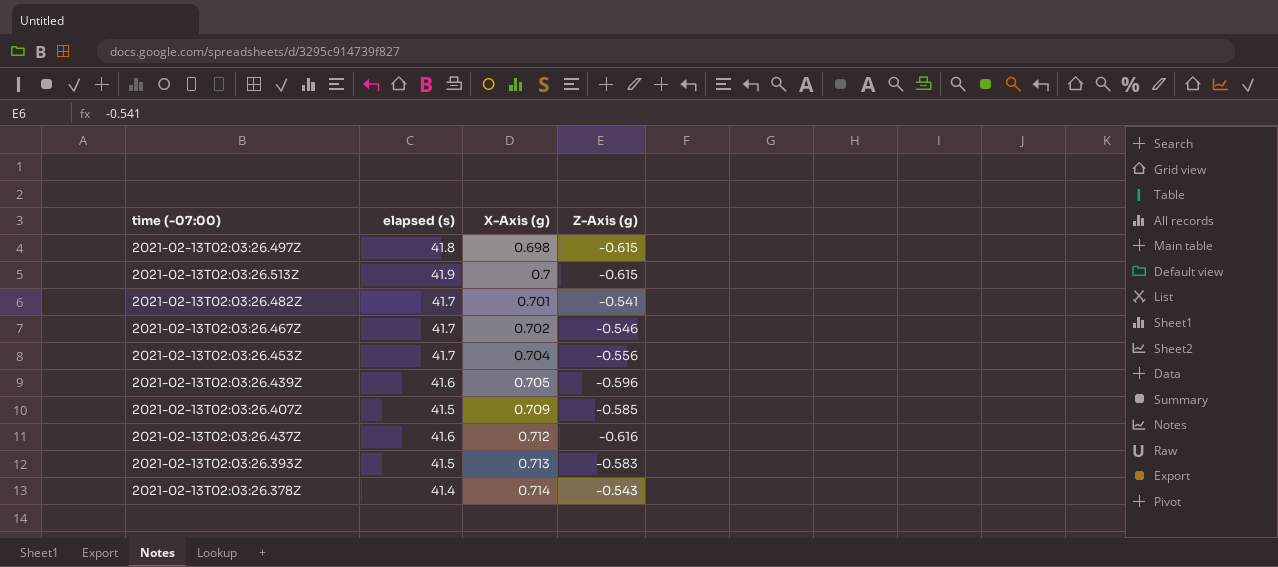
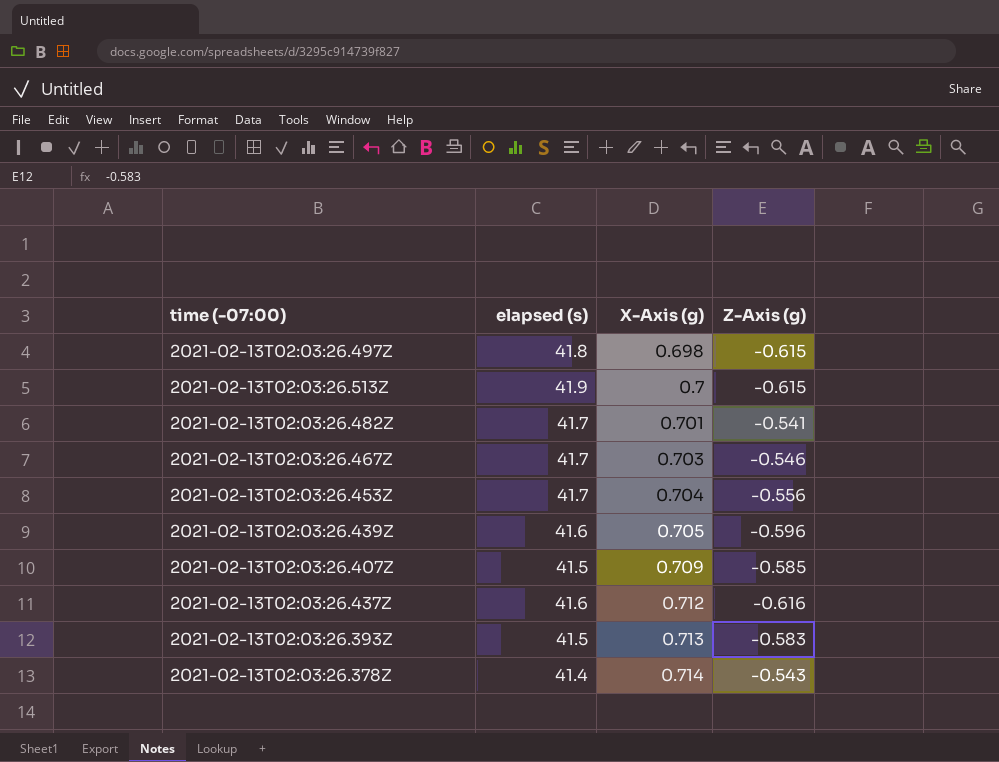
2021-02-13T02:03:26.467Z | X-Axis (g): 0.702 -> 0.703

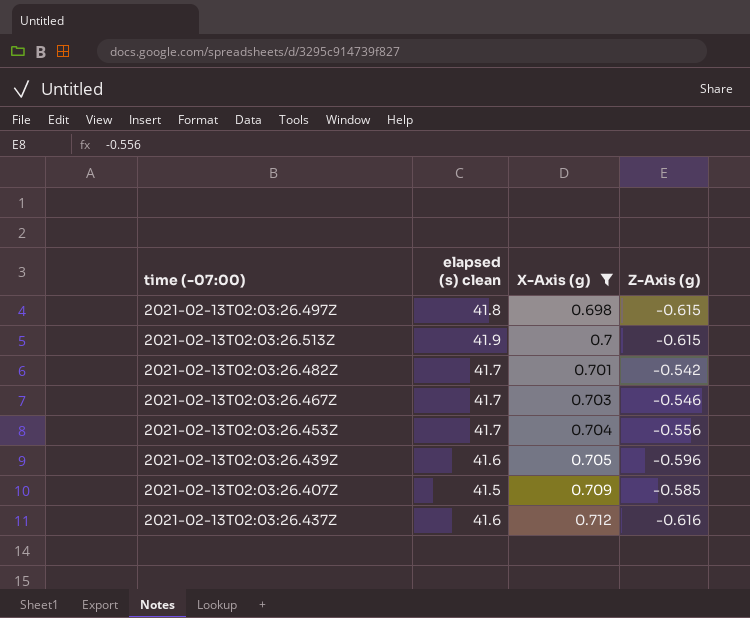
filter: none -> X-Axis (g) <= 0.712
column name: elapsed (s) -> elapsed (s) clean
2021-02-13T02:03:26.482Z | Z-Axis (g): -0.541 -> -0.542

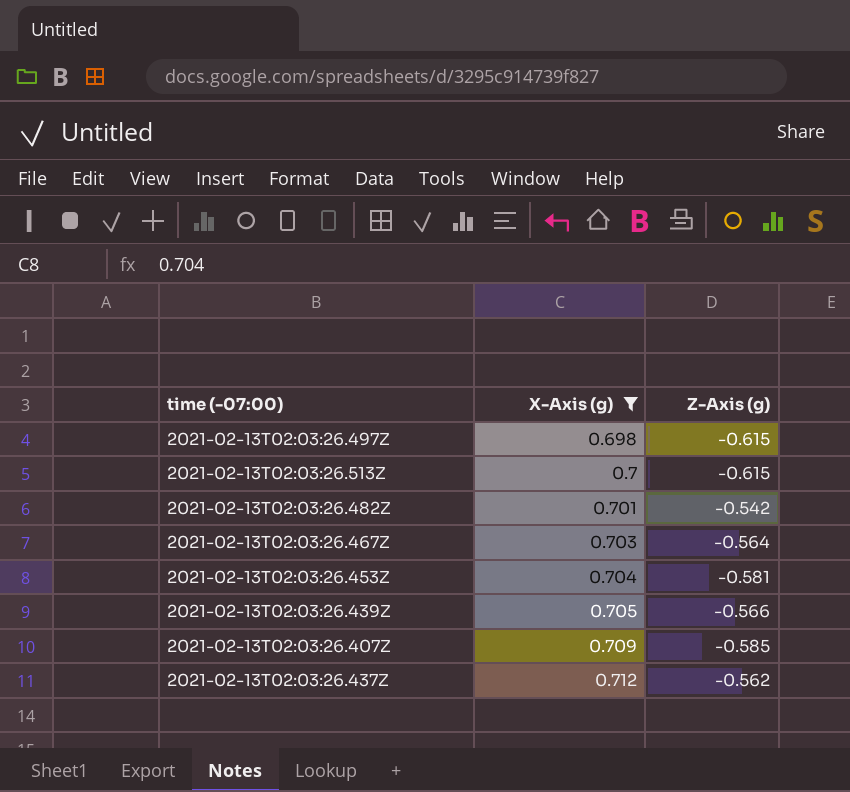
column elapsed (s) clean | position: 2 -> none
2021-02-13T02:03:26.467Z | Z-Axis (g): -0.546 -> -0.564
2021-02-13T02:03:26.453Z | Z-Axis (g): -0.556 -> -0.581
2021-02-13T02:03:26.439Z | Z-Axis (g): -0.596 -> -0.566
2021-02-13T02:03:26.437Z | Z-Axis (g): -0.616 -> -0.562

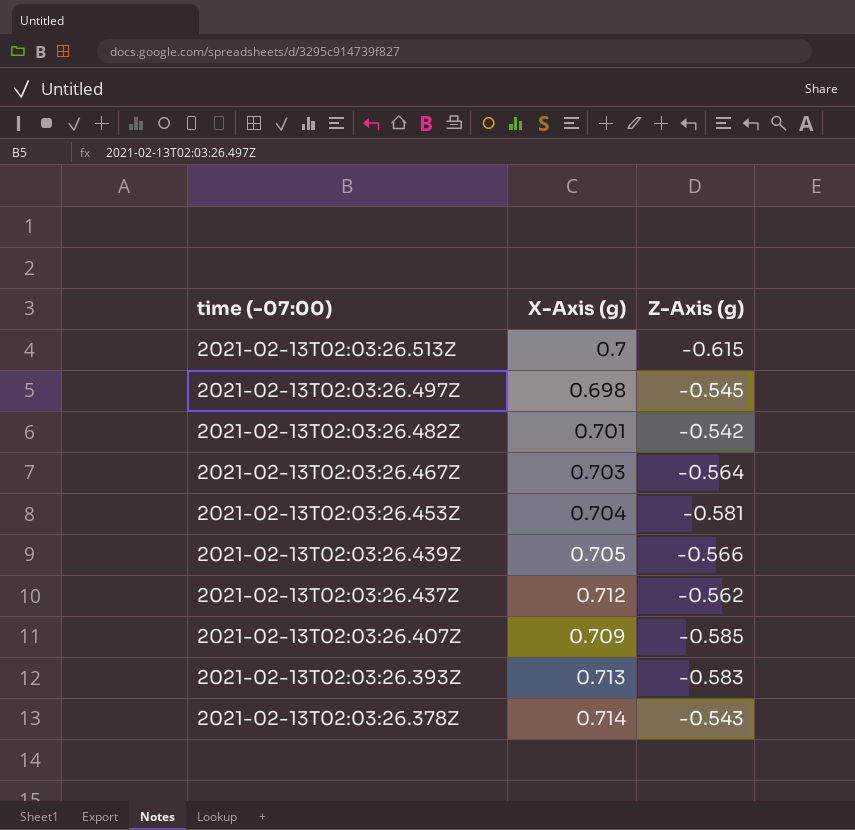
filter: X-Axis (g) <= 0.712 -> none
row order: X-Axis (g) ascending -> time (-07:00) descending
2021-02-13T02:03:26.497Z | Z-Axis (g): -0.615 -> -0.545

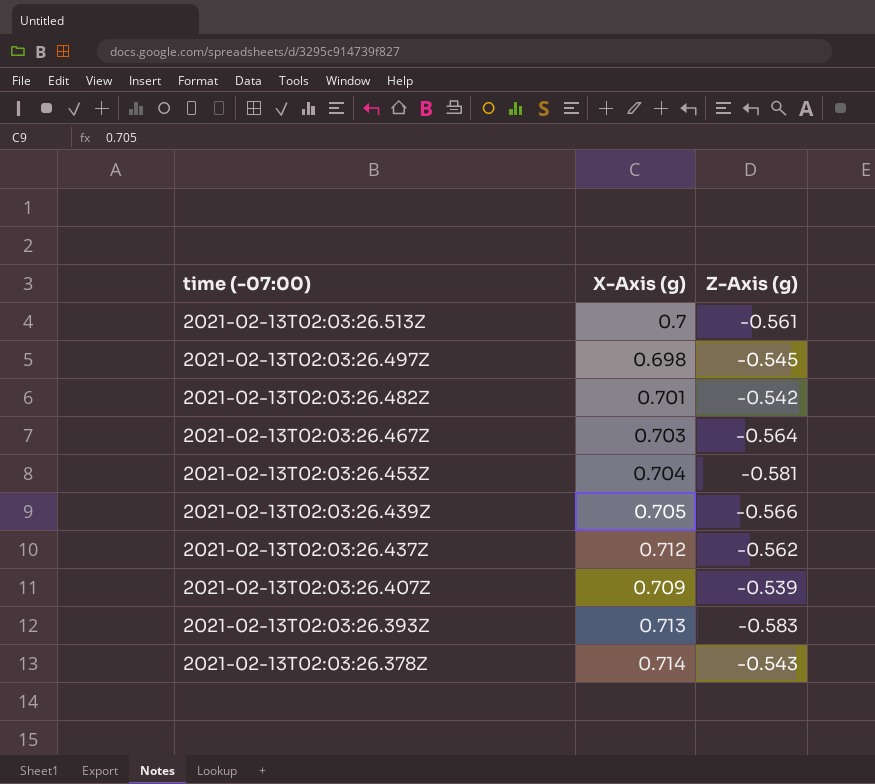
2021-02-13T02:03:26.513Z | Z-Axis (g): -0.615 -> -0.561
2021-02-13T02:03:26.407Z | Z-Axis (g): -0.585 -> -0.539

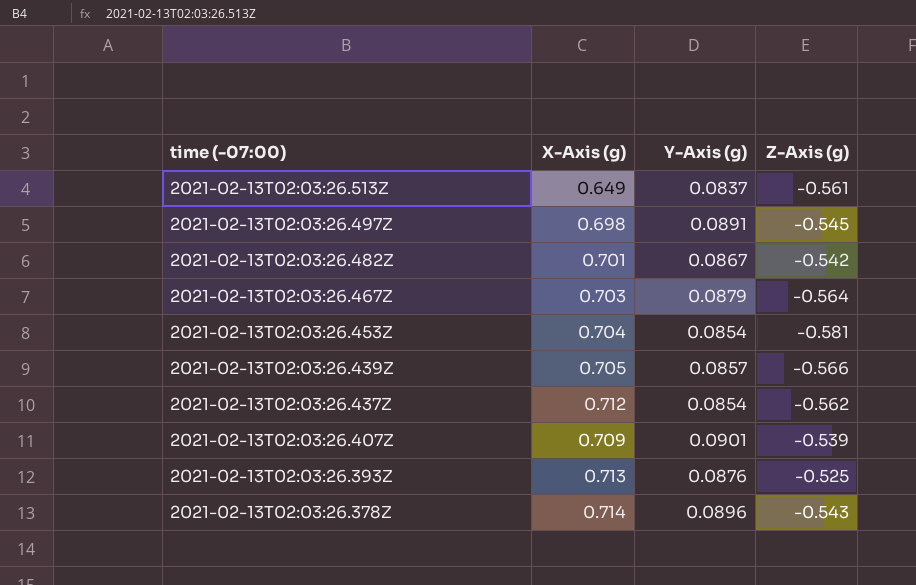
column Y-Axis (g) | position: none -> 3
2021-02-13T02:03:26.513Z | X-Axis (g): 0.7 -> 0.649
2021-02-13T02:03:26.393Z | Z-Axis (g): -0.583 -> -0.525

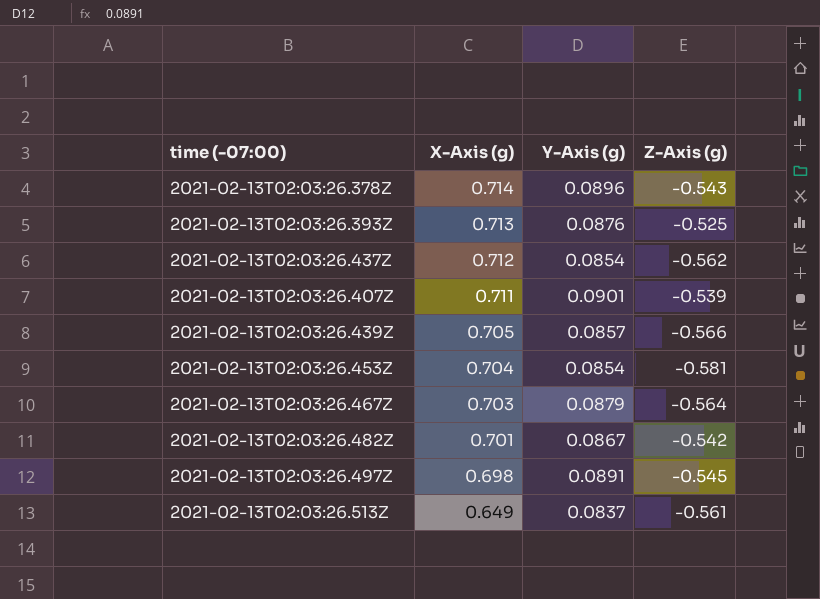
row order: time (-07:00) descending -> X-Axis (g) descending
2021-02-13T02:03:26.407Z | X-Axis (g): 0.709 -> 0.711

